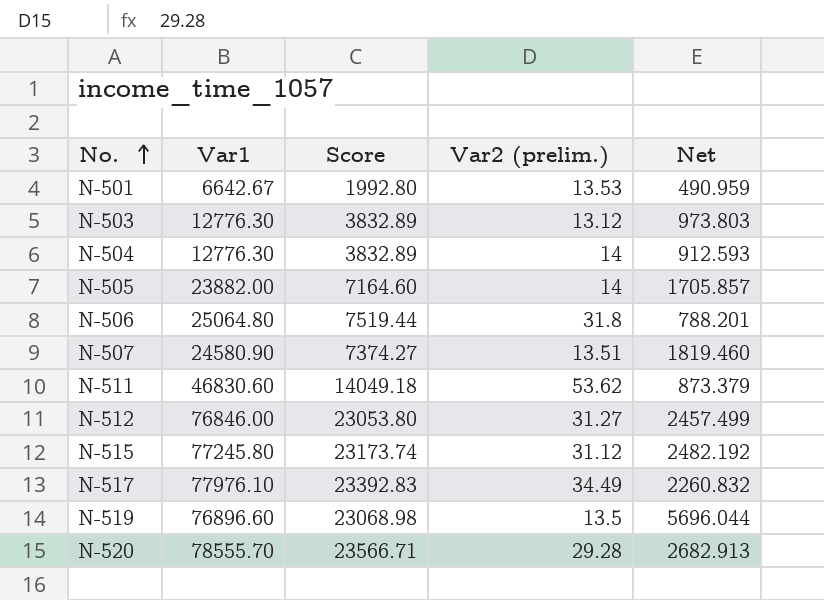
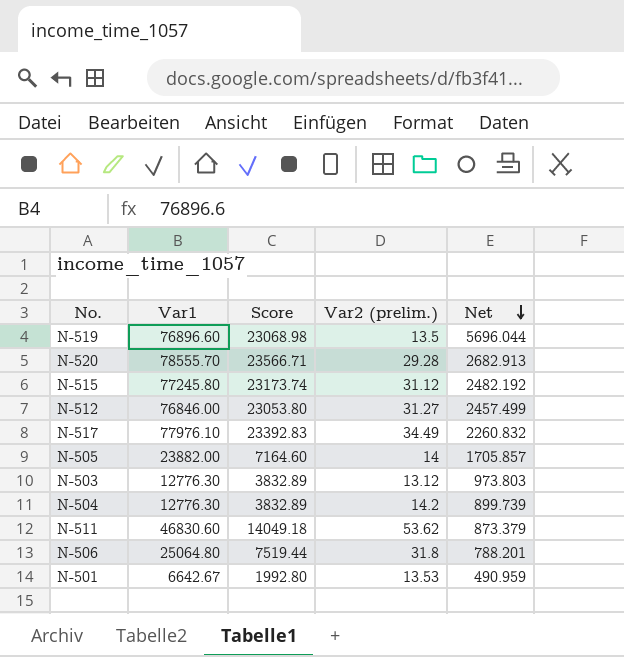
row order: No. ascending -> Net descending
row N-507: 24580.90 | 7374.27 | 13.51 | 1819.460 -> none
N-504 | Var2 (prelim.): 14 -> 14.2
N-504 | Net: 912.593 -> 899.739

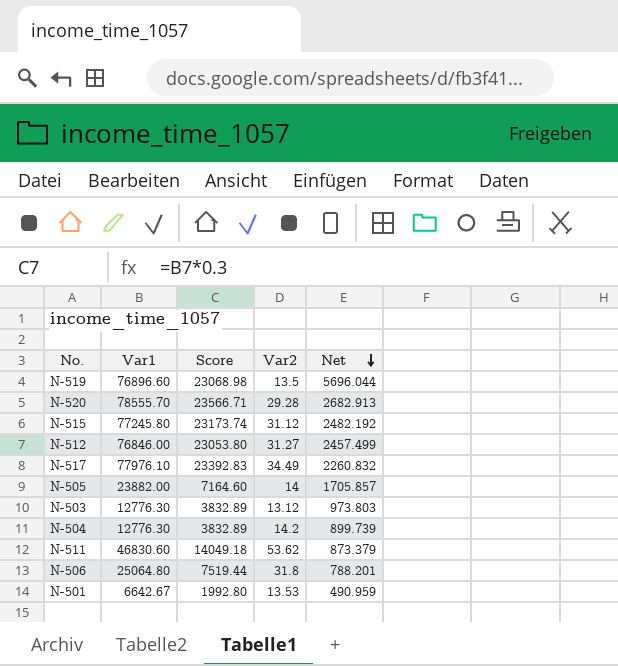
column name: Var2 (prelim.) -> Var2

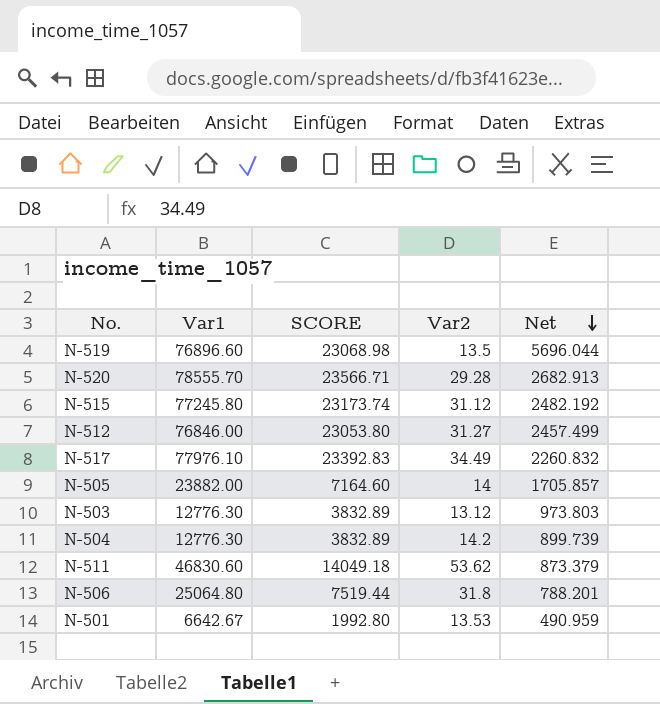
column name: Score -> SCORE

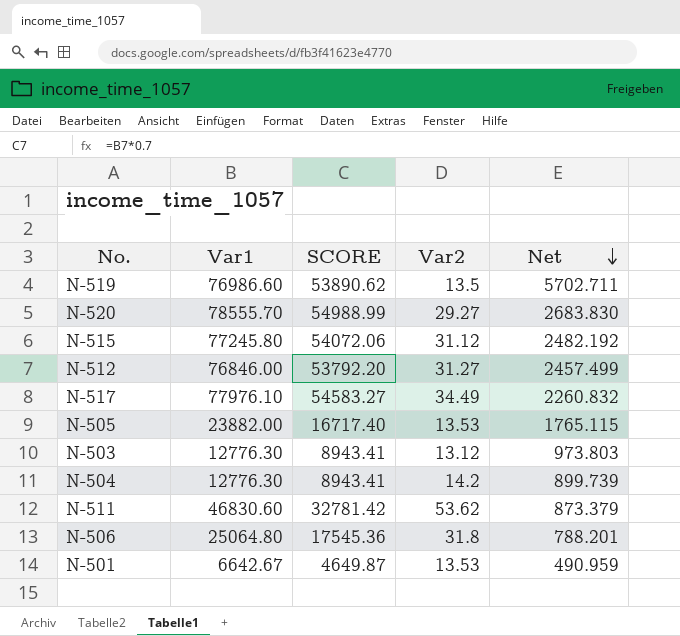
column SCORE | formula: [Var1] * 0.3 -> [Var1] * 0.7
N-519 | Var1: 76896.60 -> 76986.60
N-519 | Net: 5696.044 -> 5702.711
N-520 | Var2: 29.28 -> 29.27
N-520 | Net: 2682.913 -> 2683.830
N-505 | Var2: 14 -> 13.53
N-505 | Net: 1705.857 -> 1765.115

